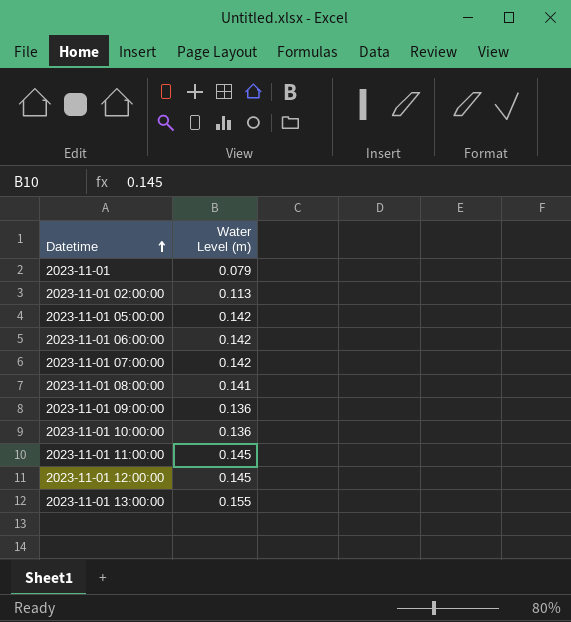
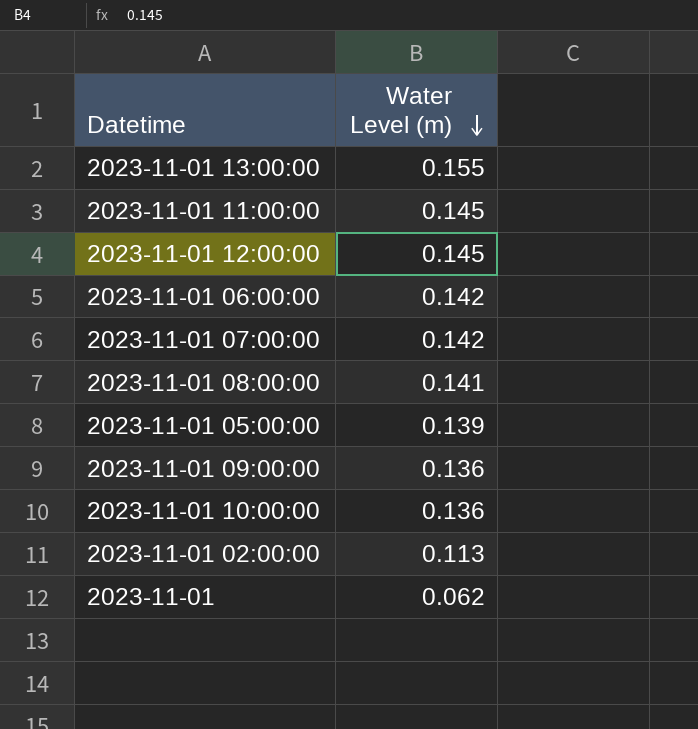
row order: Datetime ascending -> Water Level (m) descending
2023-11-01 05:00:00 | Water Level (m): 0.142 -> 0.139
2023-11-01 | Water Level (m): 0.079 -> 0.062

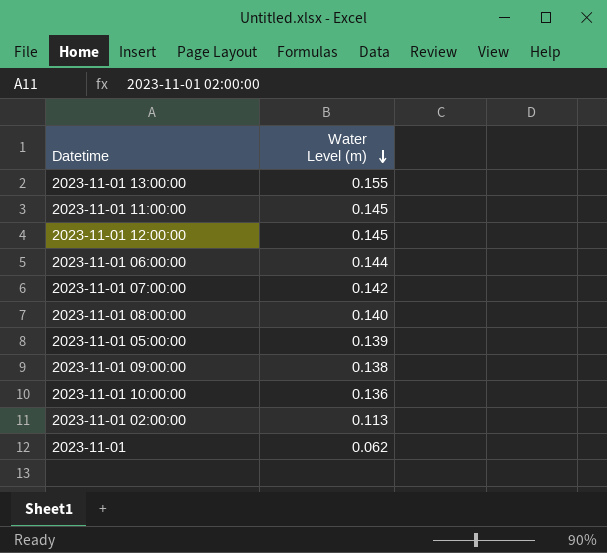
2023-11-01 06:00:00 | Water Level (m): 0.142 -> 0.144
2023-11-01 08:00:00 | Water Level (m): 0.141 -> 0.140
2023-11-01 09:00:00 | Water Level (m): 0.136 -> 0.138

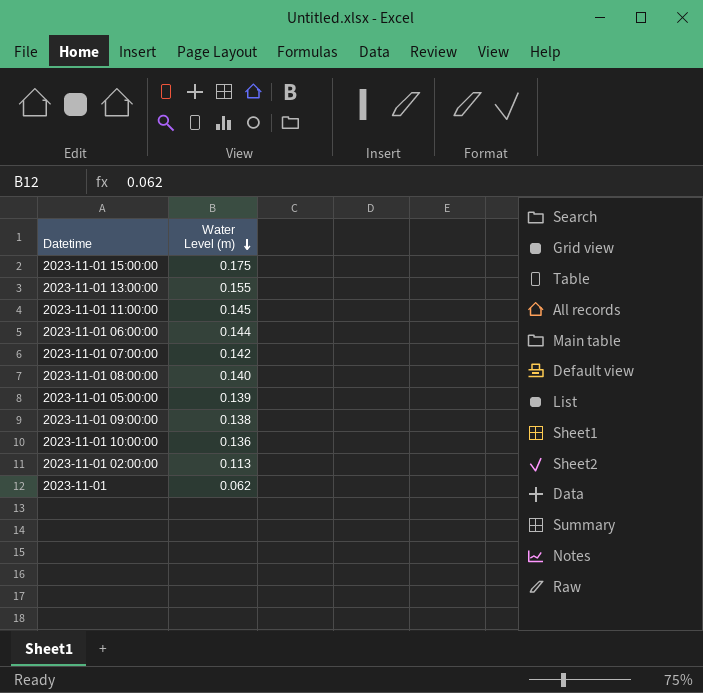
row 2023-11-01 12:00:00: 0.145 -> none
row 2023-11-01 15:00:00: none -> 0.175

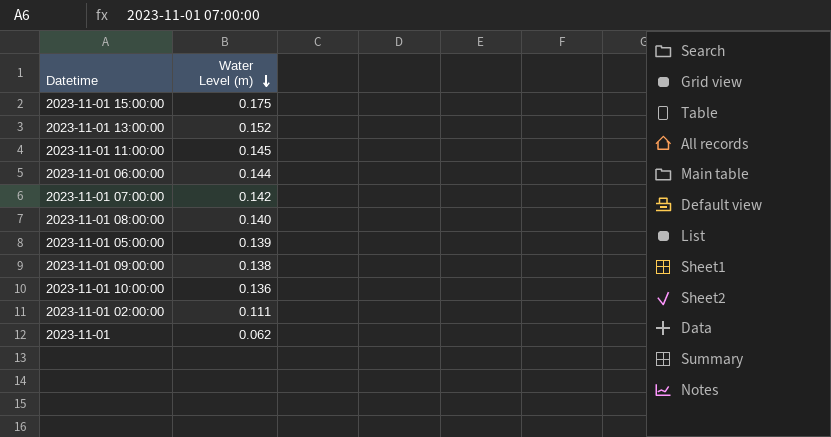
2023-11-01 13:00:00 | Water Level (m): 0.155 -> 0.152
2023-11-01 02:00:00 | Water Level (m): 0.113 -> 0.111

